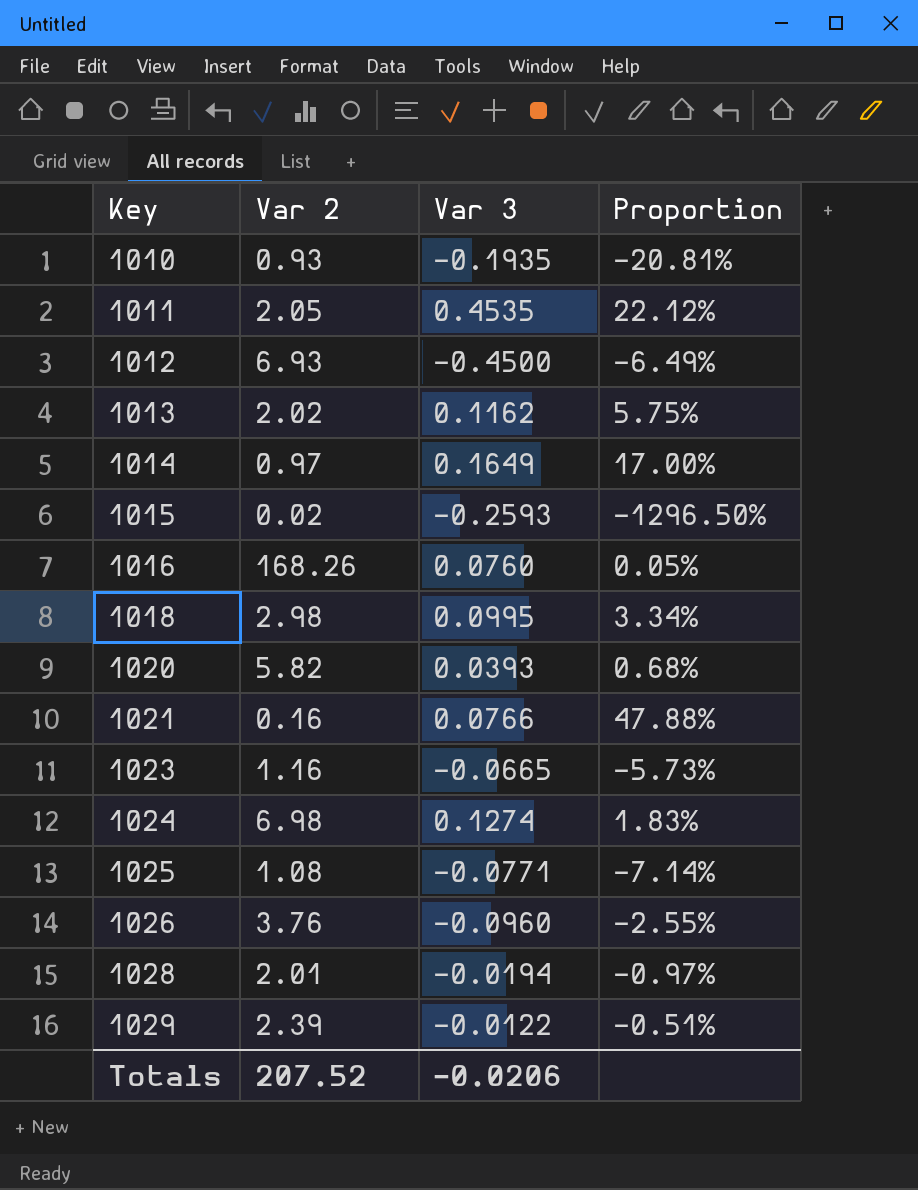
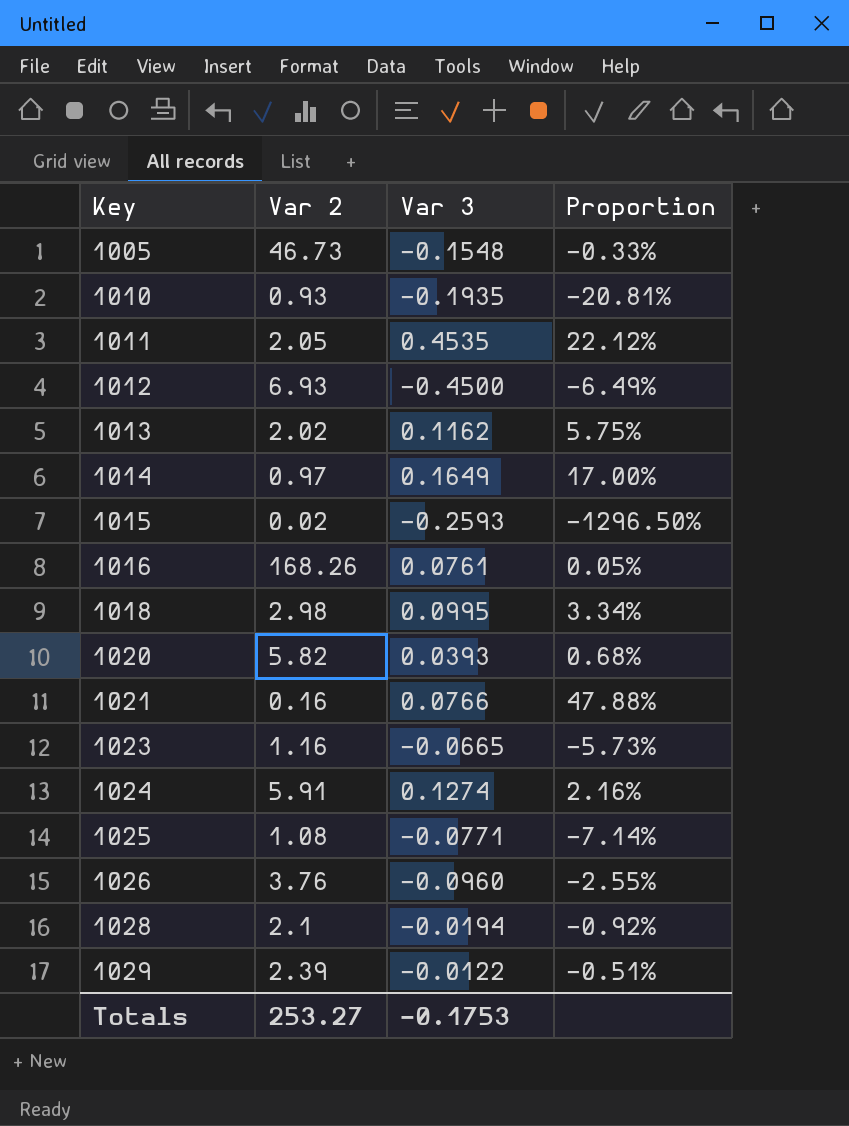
row 1005: none -> 46.73 | -0.1548 | -0.33%
1016 | Var 3: 0.0760 -> 0.0761
1024 | Var 2: 6.98 -> 5.91
1024 | Proportion: 1.83% -> 2.16%
1028 | Var 2: 2.01 -> 2.1
1028 | Proportion: -0.97% -> -0.92%
Totals | Var 2: 207.52 -> 253.27
Totals | Var 3: -0.0206 -> -0.1753

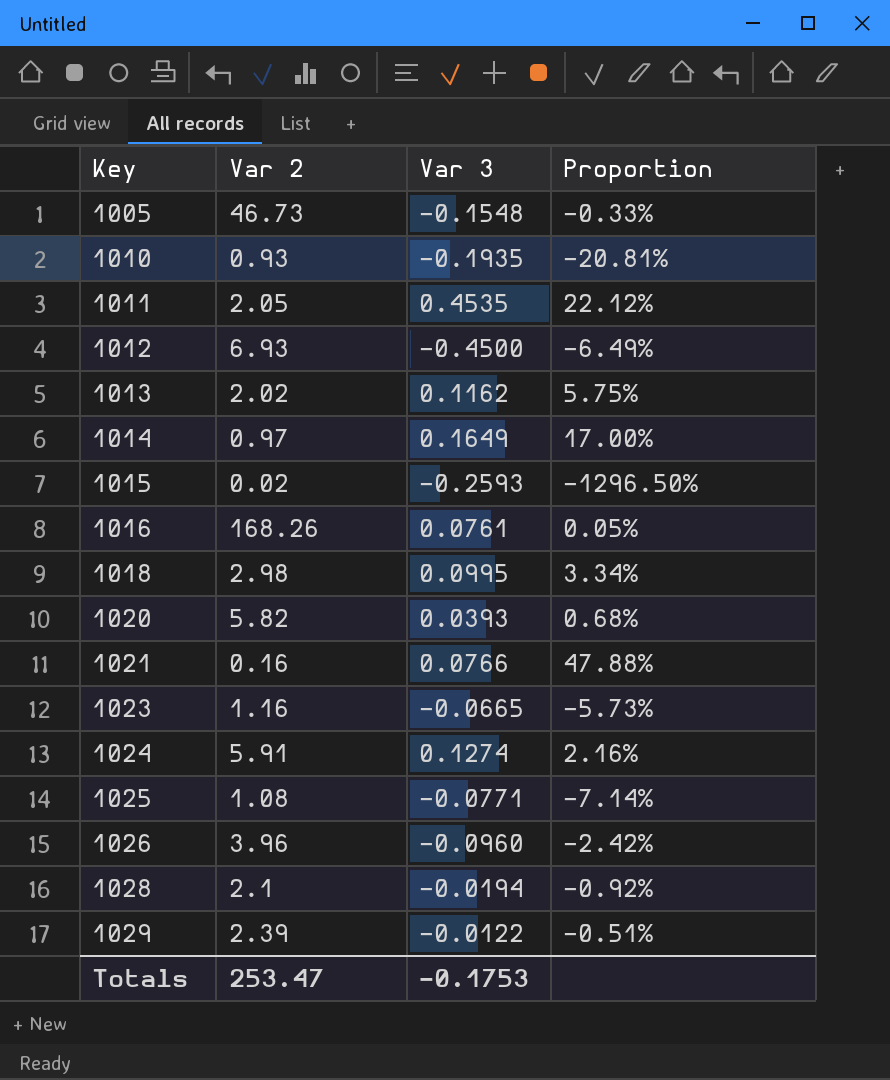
1026 | Var 2: 3.76 -> 3.96
1026 | Proportion: -2.55% -> -2.42%
Totals | Var 2: 253.27 -> 253.47

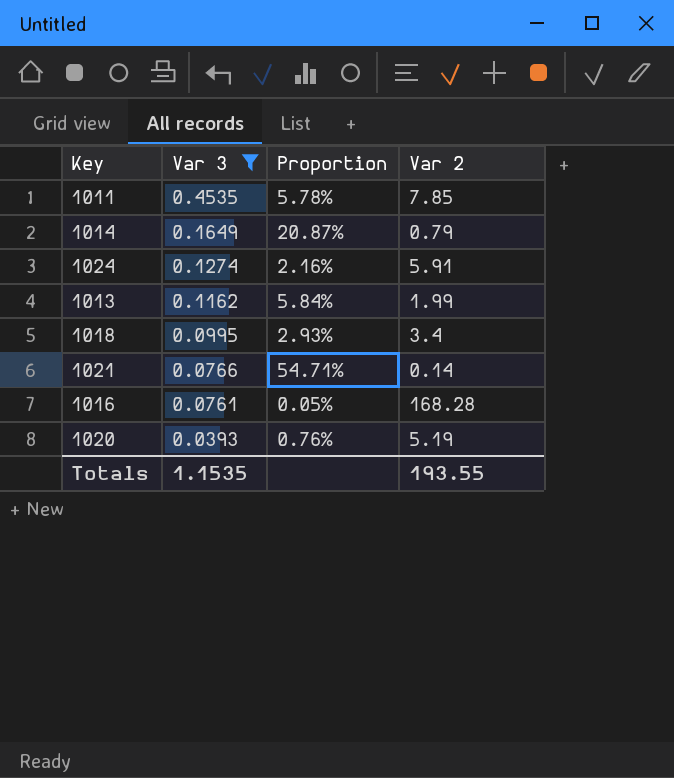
filter: none -> Var 3 >= 0.0393
row order: Key ascending -> Var 3 descending
column Var 2 | position: 2 -> 4
1011 | Proportion: 22.12% -> 5.78%
1011 | Var 2: 2.05 -> 7.85
1014 | Proportion: 17.00% -> 20.87%
1014 | Var 2: 0.97 -> 0.79
1013 | Proportion: 5.75% -> 5.84%
1013 | Var 2: 2.02 -> 1.99
1018 | Proportion: 3.34% -> 2.93%
1018 | Var 2: 2.98 -> 3.4
1021 | Proportion: 47.88% -> 54.71%
1021 | Var 2: 0.16 -> 0.14
1016 | Var 2: 168.26 -> 168.28
1020 | Proportion: 0.68% -> 0.76%
1020 | Var 2: 5.82 -> 5.19
Totals | Var 3: -0.1753 -> 1.1535
Totals | Var 2: 253.47 -> 193.55

